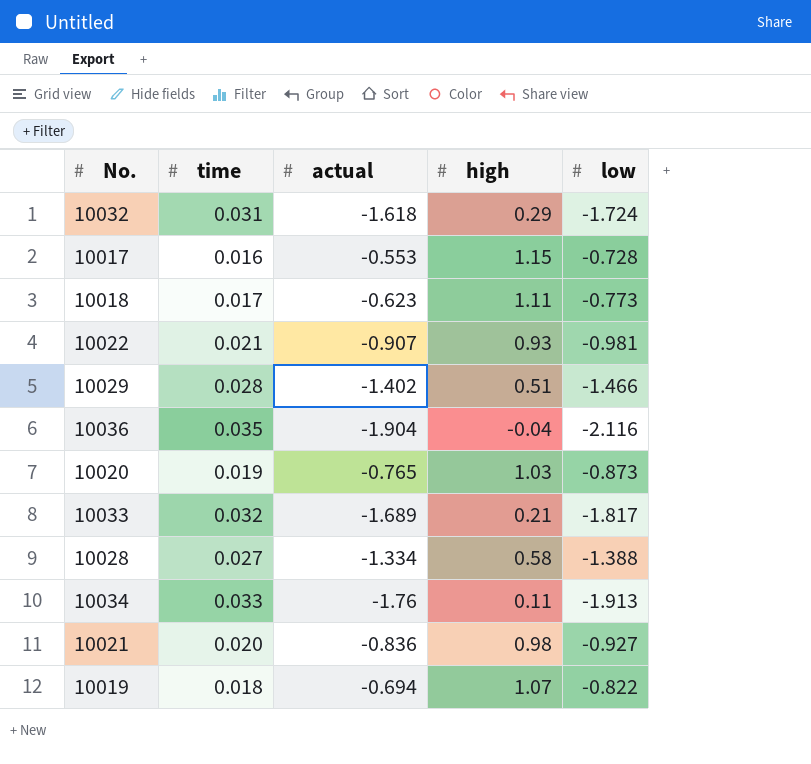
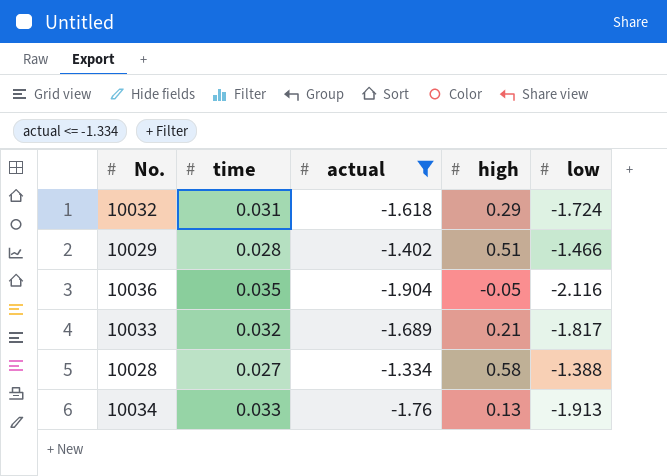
filter: none -> actual <= -1.334
10036 | high: -0.04 -> -0.05
10034 | high: 0.11 -> 0.13

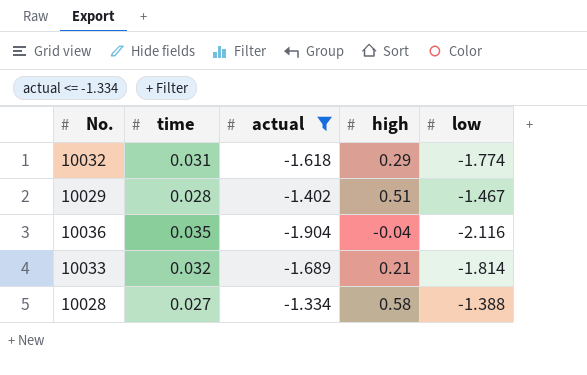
row 10034: 0.033 | -1.76 | 0.13 | -1.913 -> none
10032 | low: -1.724 -> -1.774
10029 | low: -1.466 -> -1.467
10036 | high: -0.05 -> -0.04
10033 | low: -1.817 -> -1.814

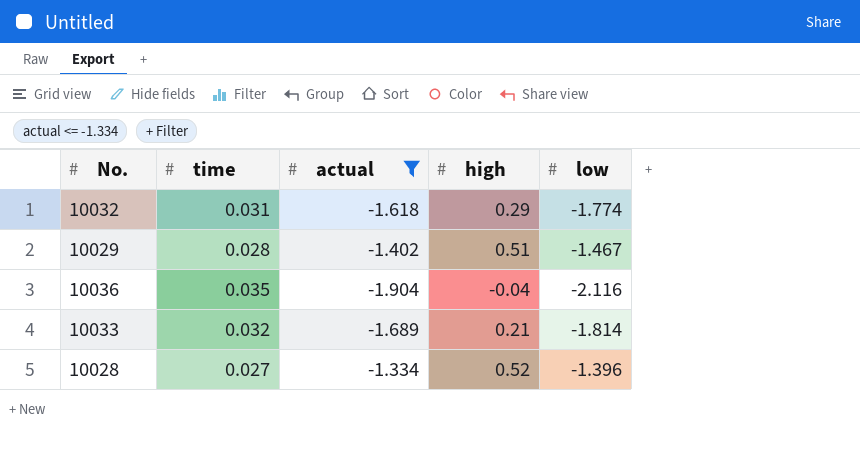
10028 | high: 0.58 -> 0.52
10028 | low: -1.388 -> -1.396

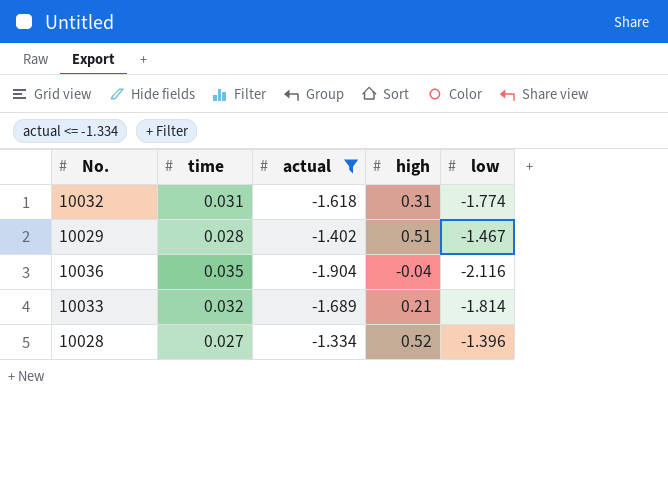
10032 | high: 0.29 -> 0.31

